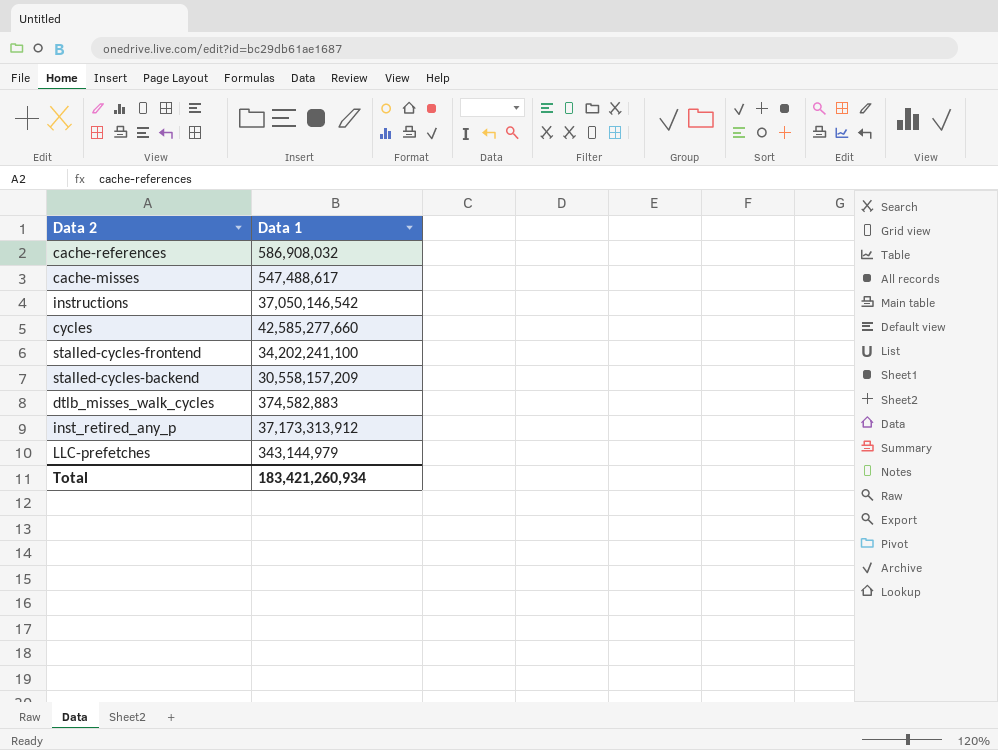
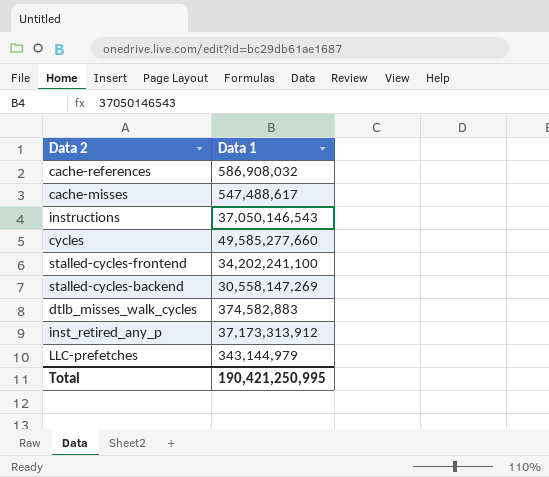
instructions | Data 1: 37,050,146,542 -> 37,050,146,543
cycles | Data 1: 42,585,277,660 -> 49,585,277,660
stalled-cycles-backend | Data 1: 30,558,157,209 -> 30,558,147,269
Total | Data 1: 183,421,260,934 -> 190,421,250,995

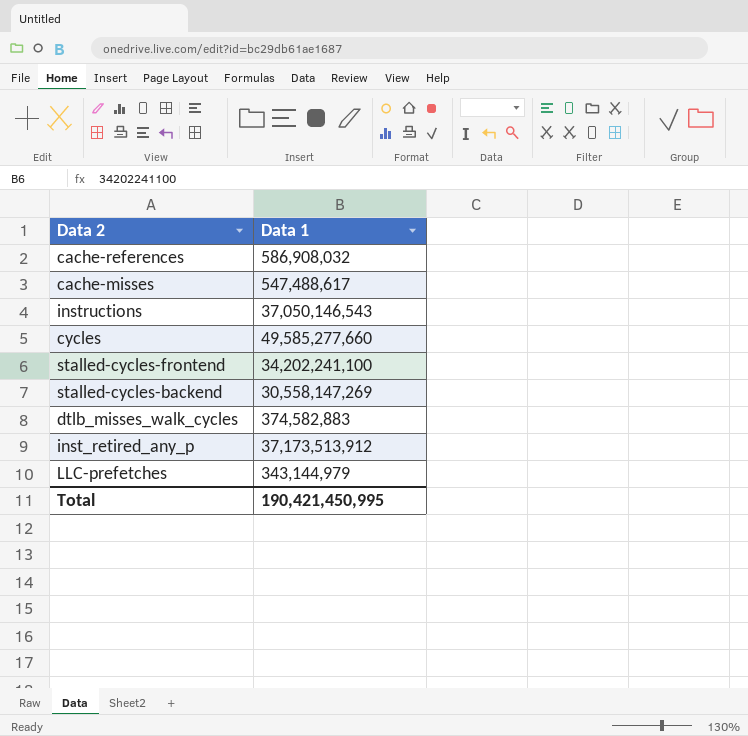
inst_retired_any_p | Data 1: 37,173,313,912 -> 37,173,513,912
Total | Data 1: 190,421,250,995 -> 190,421,450,995

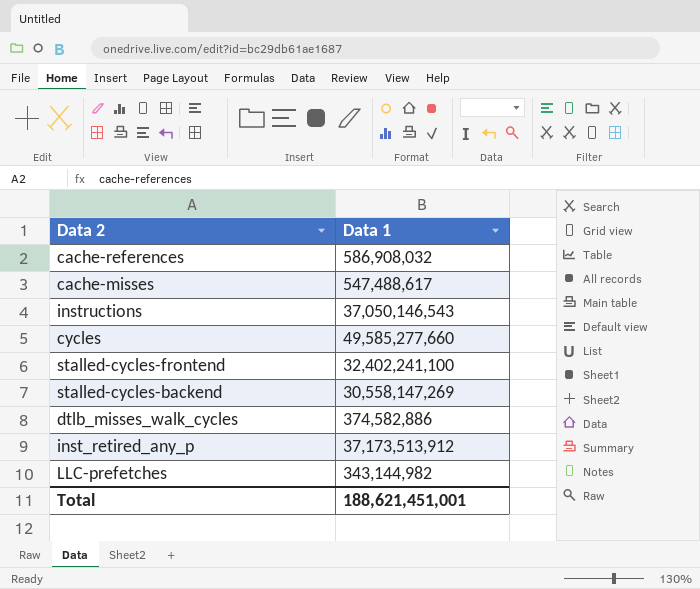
stalled-cycles-frontend | Data 1: 34,202,241,100 -> 32,402,241,100
dtlb_misses_walk_cycles | Data 1: 374,582,883 -> 374,582,886
LLC-prefetches | Data 1: 343,144,979 -> 343,144,982
Total | Data 1: 190,421,450,995 -> 188,621,451,001

